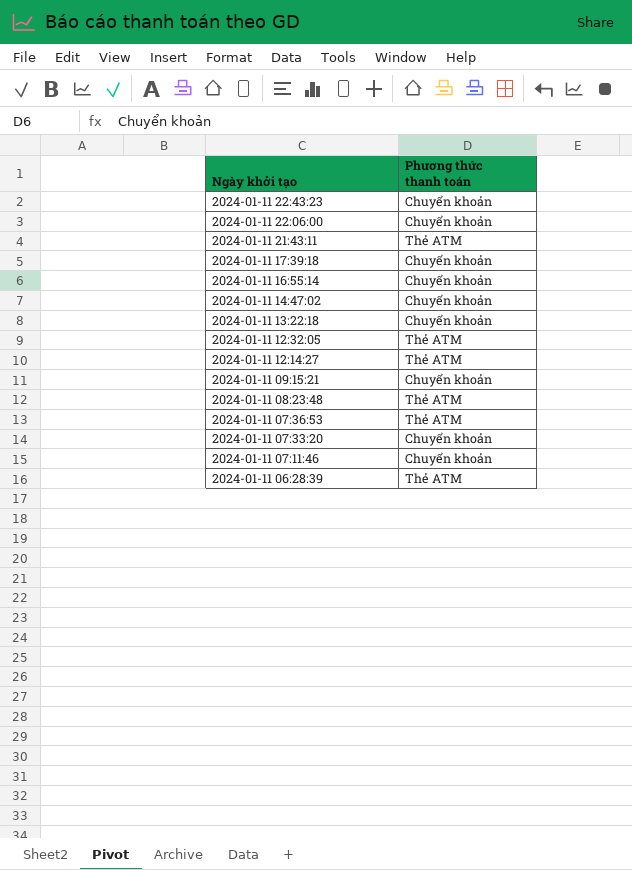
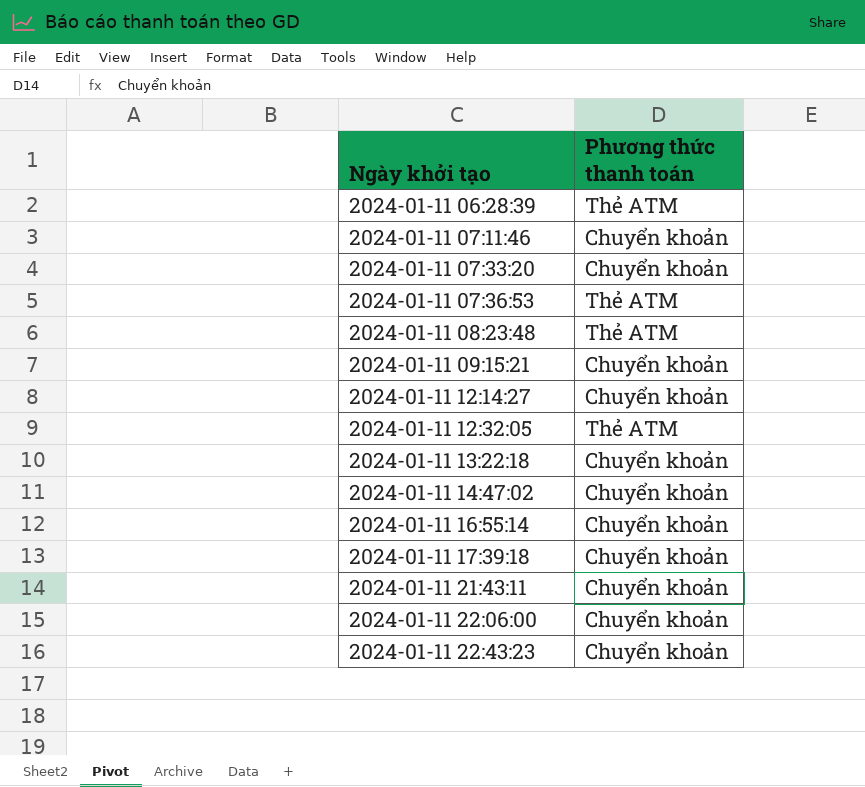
row order: Ngày khởi tạo descending -> Ngày khởi tạo ascending
2024-01-11 12:14:27 | Phương thức thanh toán: Thẻ ATM -> Chuyển khoản
2024-01-11 21:43:11 | Phương thức thanh toán: Thẻ ATM -> Chuyển khoản

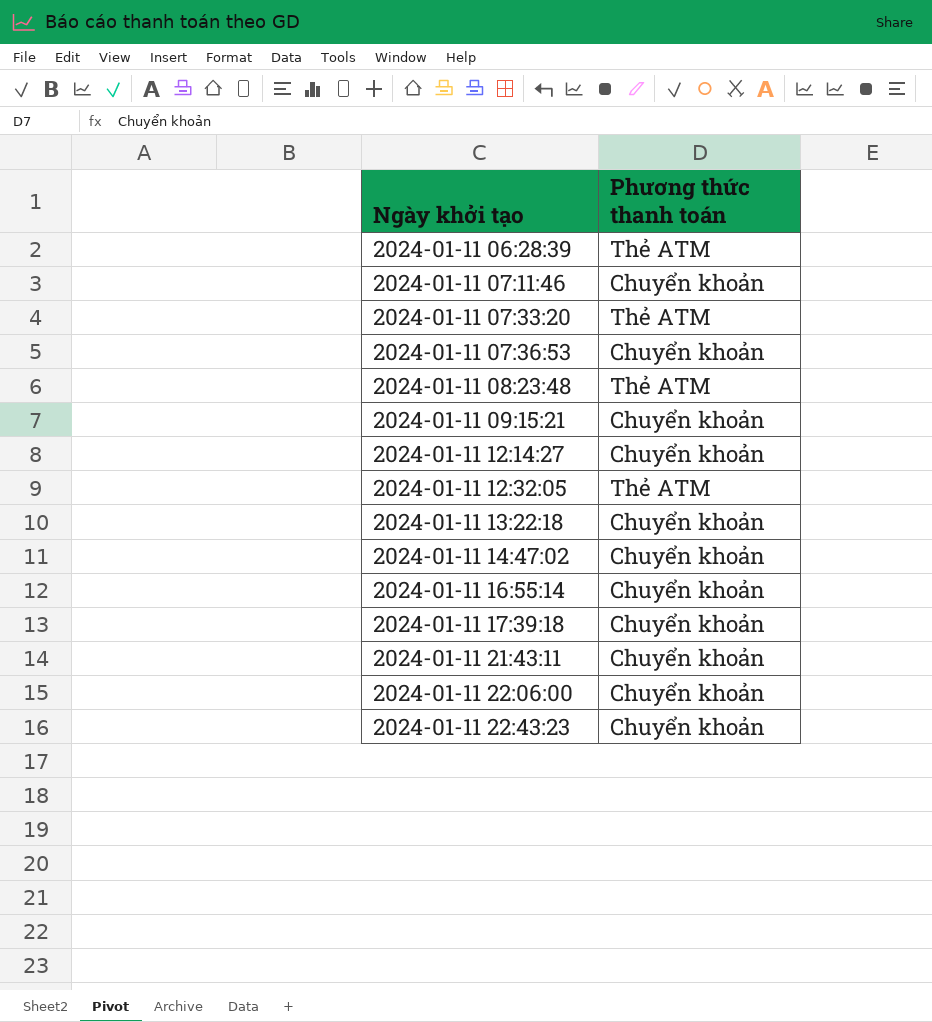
2024-01-11 07:33:20 | Phương thức thanh toán: Chuyển khoản -> Thẻ ATM
2024-01-11 07:36:53 | Phương thức thanh toán: Thẻ ATM -> Chuyển khoản

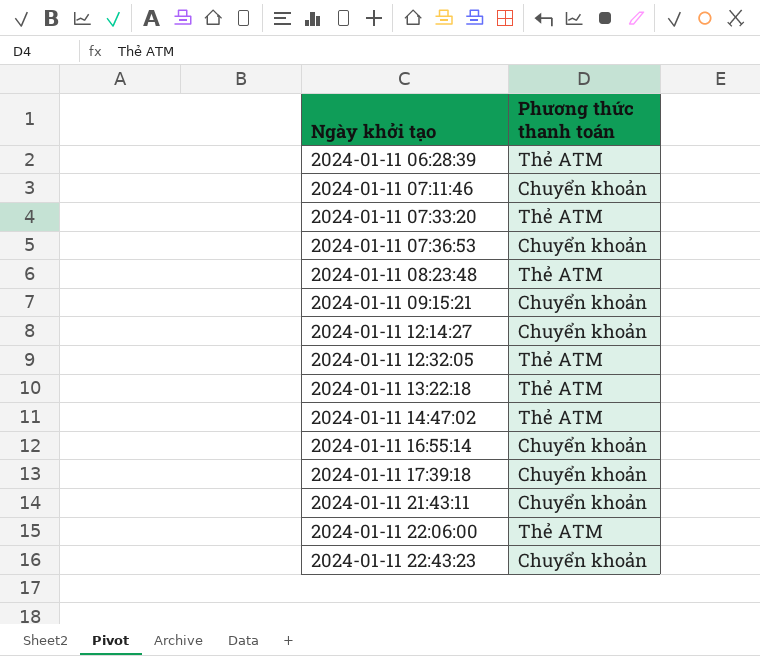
2024-01-11 13:22:18 | Phương thức thanh toán: Chuyển khoản -> Thẻ ATM
2024-01-11 14:47:02 | Phương thức thanh toán: Chuyển khoản -> Thẻ ATM
2024-01-11 22:06:00 | Phương thức thanh toán: Chuyển khoản -> Thẻ ATM

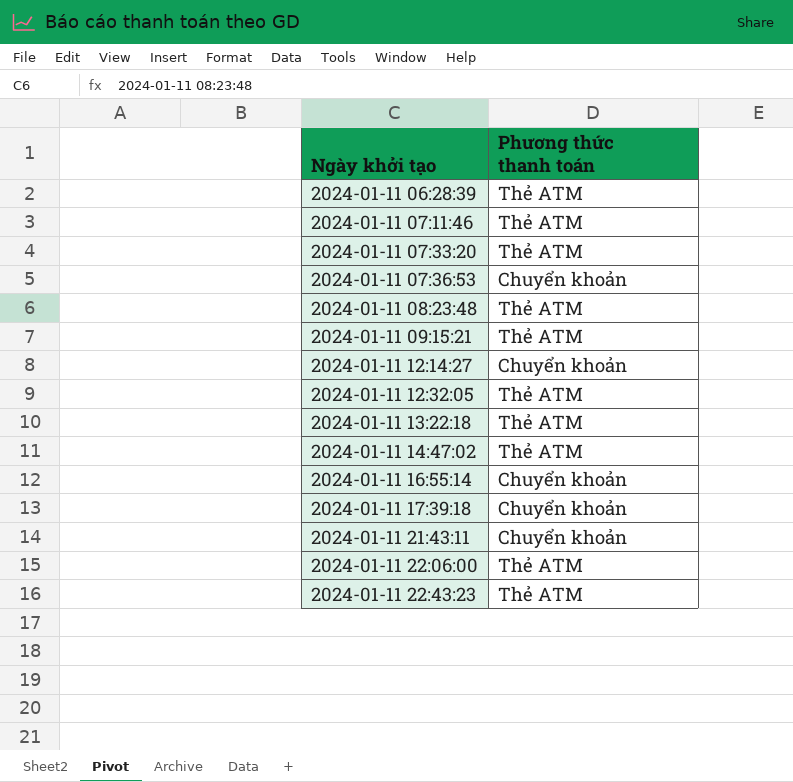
2024-01-11 07:11:46 | Phương thức thanh toán: Chuyển khoản -> Thẻ ATM
2024-01-11 09:15:21 | Phương thức thanh toán: Chuyển khoản -> Thẻ ATM
2024-01-11 22:43:23 | Phương thức thanh toán: Chuyển khoản -> Thẻ ATM

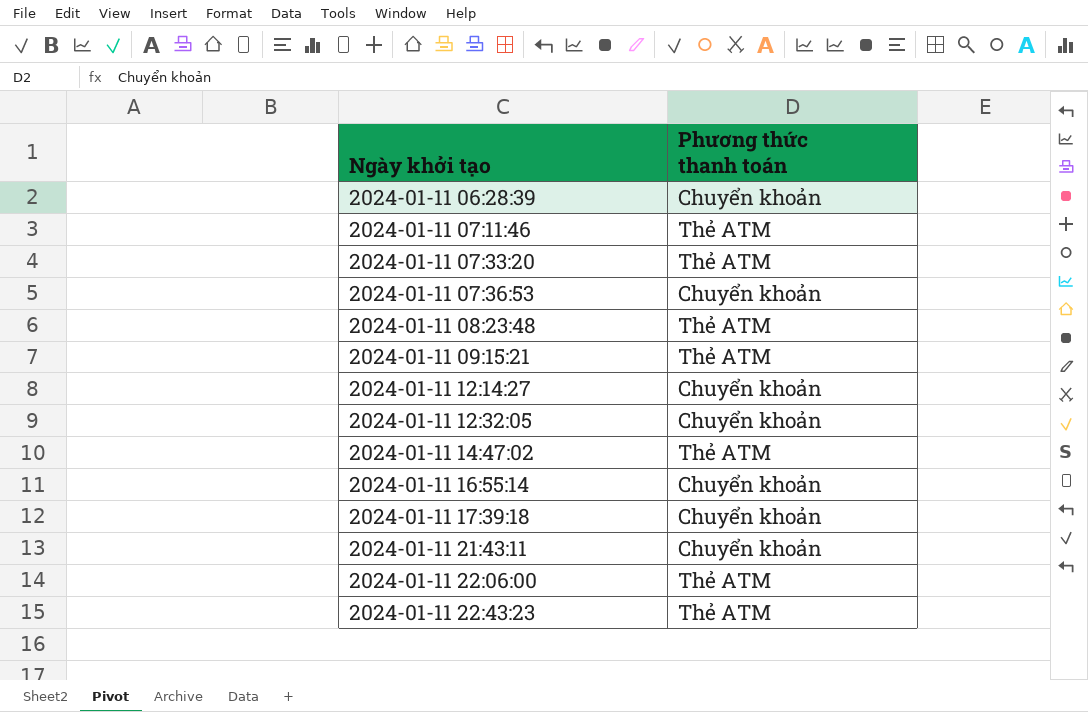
row 2024-01-11 13:22:18: Thẻ ATM -> none
2024-01-11 06:28:39 | Phương thức thanh toán: Thẻ ATM -> Chuyển khoản
2024-01-11 12:32:05 | Phương thức thanh toán: Thẻ ATM -> Chuyển khoản

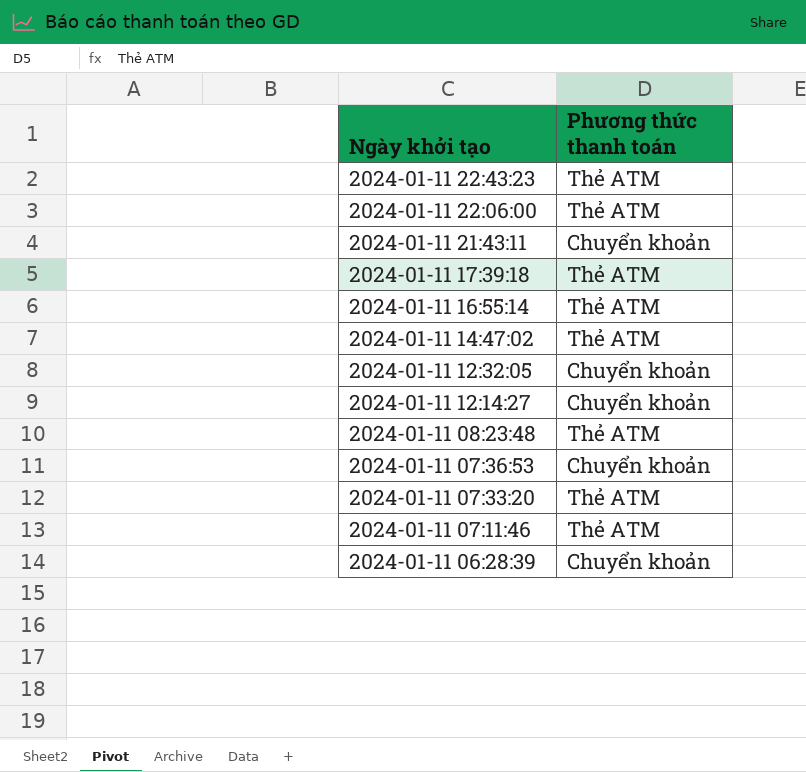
row order: Ngày khởi tạo ascending -> Ngày khởi tạo descending
row 2024-01-11 09:15:21: Thẻ ATM -> none
2024-01-11 17:39:18 | Phương thức thanh toán: Chuyển khoản -> Thẻ ATM
2024-01-11 16:55:14 | Phương thức thanh toán: Chuyển khoản -> Thẻ ATM

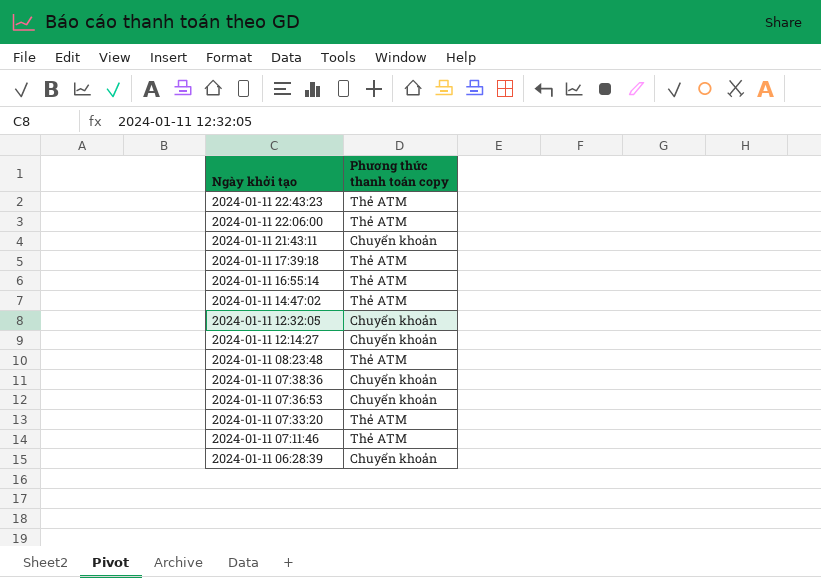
column name: Phương thức thanh toán -> Phương thức thanh toán copy
row 2024-01-11 07:38:36: none -> Chuyển khoản

